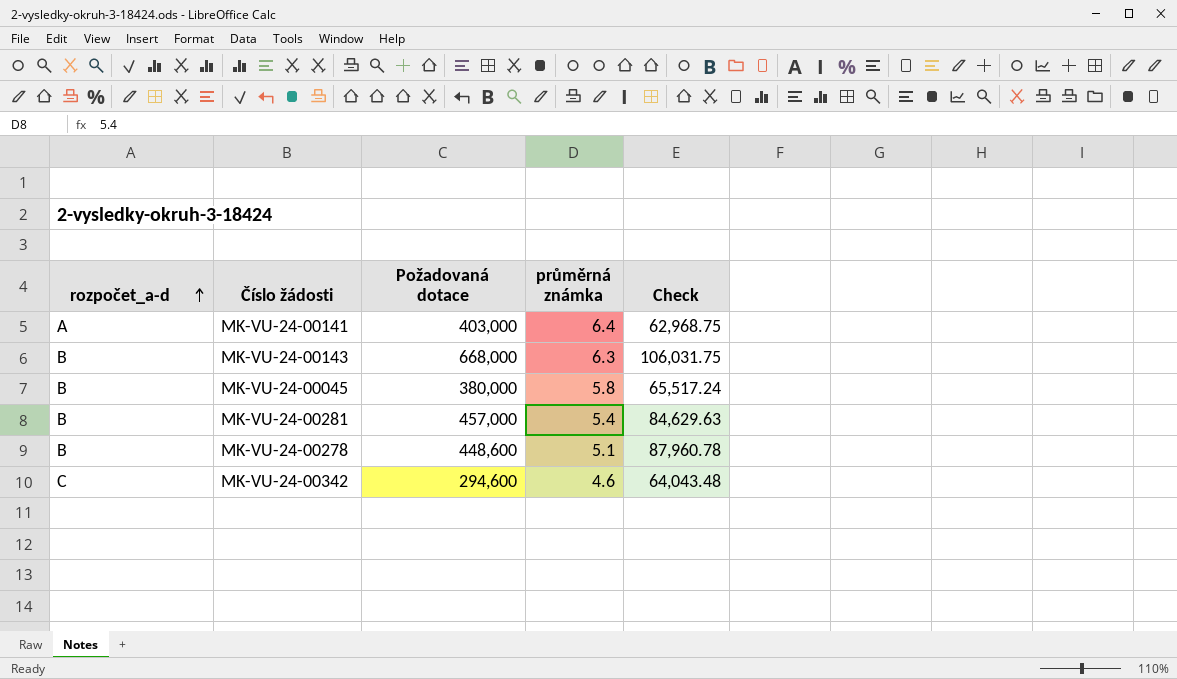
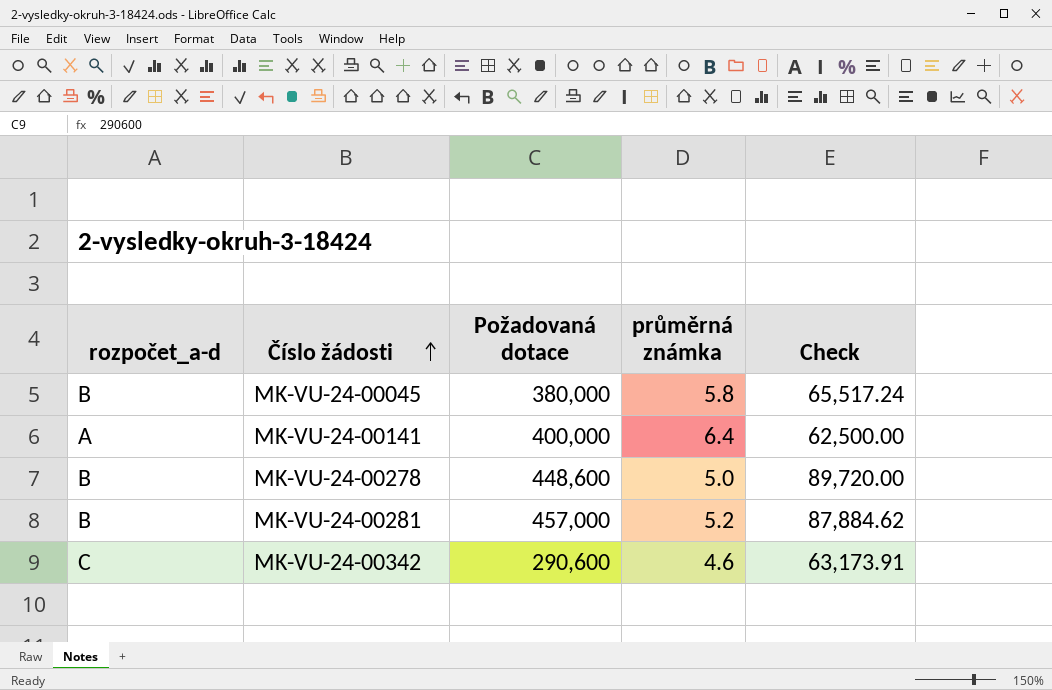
row order: rozpočet_a-d ascending -> Číslo žádosti ascending
row MK-VU-24-00143: B | 668,000 | 6.3 | 106,031.75 -> none
MK-VU-24-00141 | Požadovaná dotace: 403,000 -> 400,000
MK-VU-24-00141 | Check: 62,968.75 -> 62,500.00
MK-VU-24-00278 | průměrná známka: 5.1 -> 5.0
MK-VU-24-00278 | Check: 87,960.78 -> 89,720.00
MK-VU-24-00281 | průměrná známka: 5.4 -> 5.2
MK-VU-24-00281 | Check: 84,629.63 -> 87,884.62
MK-VU-24-00342 | Požadovaná dotace: 294,600 -> 290,600
MK-VU-24-00342 | Check: 64,043.48 -> 63,173.91

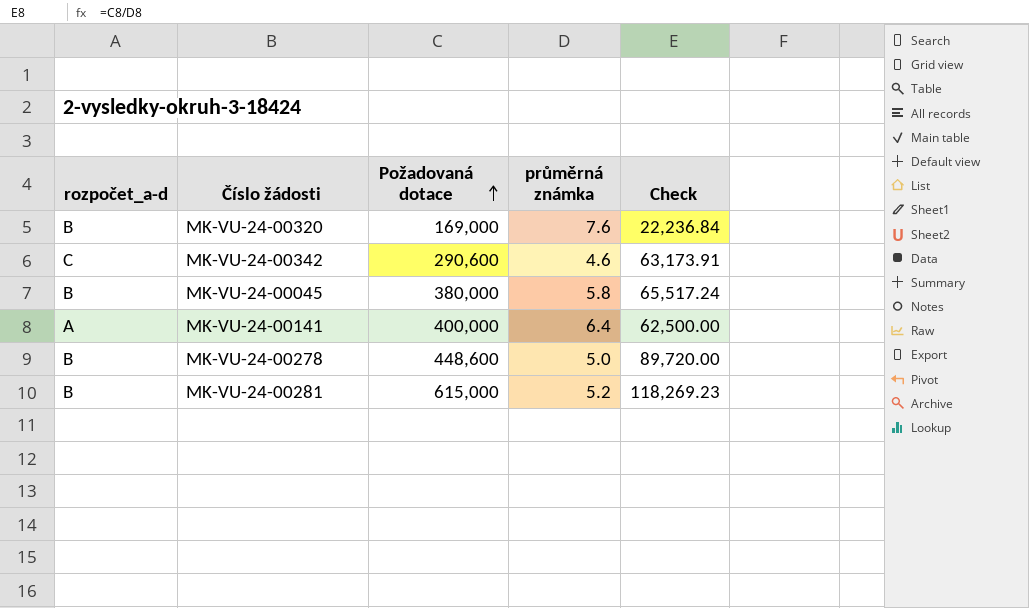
row order: Číslo žádosti ascending -> Požadovaná dotace ascending
row MK-VU-24-00320: none -> B | 169,000 | 7.6 | 22,236.84
MK-VU-24-00281 | Požadovaná dotace: 457,000 -> 615,000
MK-VU-24-00281 | Check: 87,884.62 -> 118,269.23

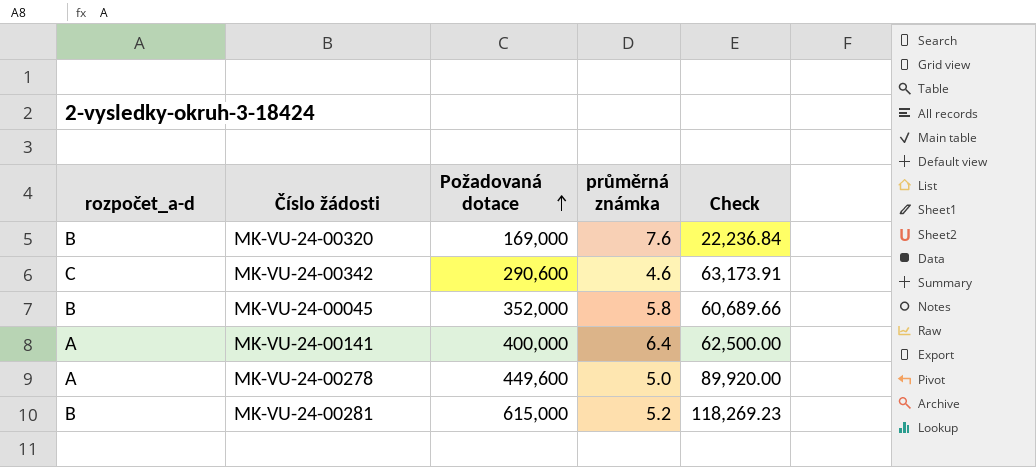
MK-VU-24-00045 | Požadovaná dotace: 380,000 -> 352,000
MK-VU-24-00045 | Check: 65,517.24 -> 60,689.66
MK-VU-24-00278 | rozpočet_a-d: B -> A
MK-VU-24-00278 | Požadovaná dotace: 448,600 -> 449,600
MK-VU-24-00278 | Check: 89,720.00 -> 89,920.00

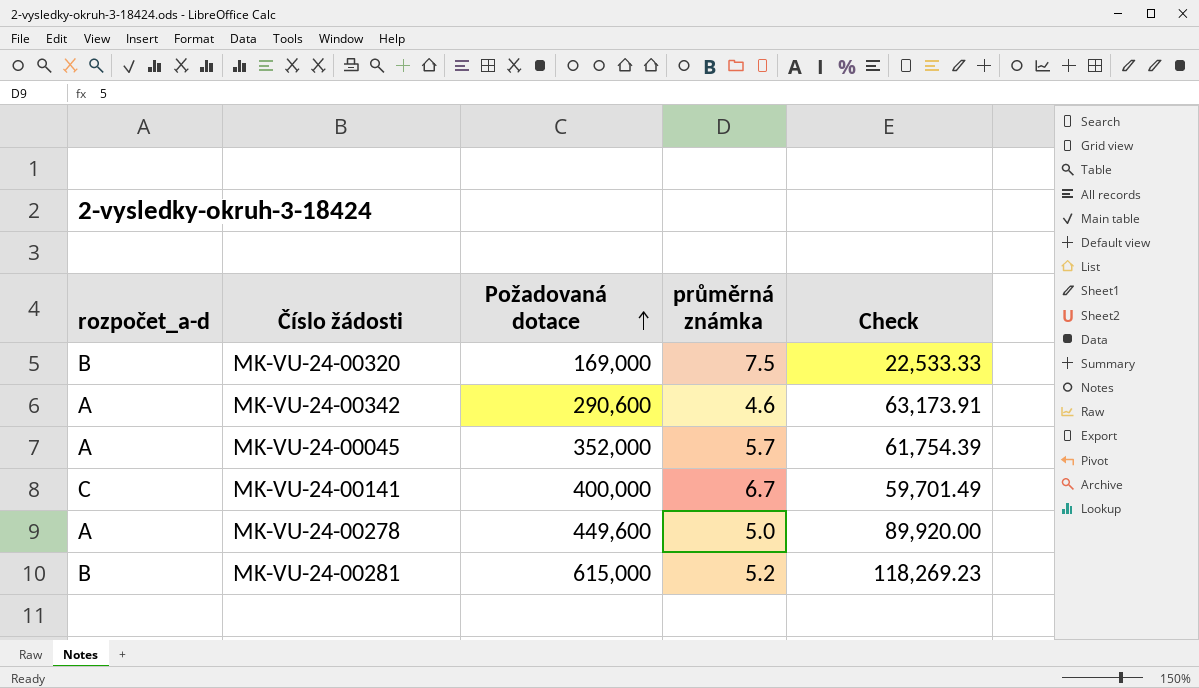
MK-VU-24-00320 | průměrná známka: 7.6 -> 7.5
MK-VU-24-00320 | Check: 22,236.84 -> 22,533.33
MK-VU-24-00342 | rozpočet_a-d: C -> A
MK-VU-24-00045 | rozpočet_a-d: B -> A
MK-VU-24-00045 | průměrná známka: 5.8 -> 5.7
MK-VU-24-00045 | Check: 60,689.66 -> 61,754.39
MK-VU-24-00141 | rozpočet_a-d: A -> C
MK-VU-24-00141 | průměrná známka: 6.4 -> 6.7
MK-VU-24-00141 | Check: 62,500.00 -> 59,701.49

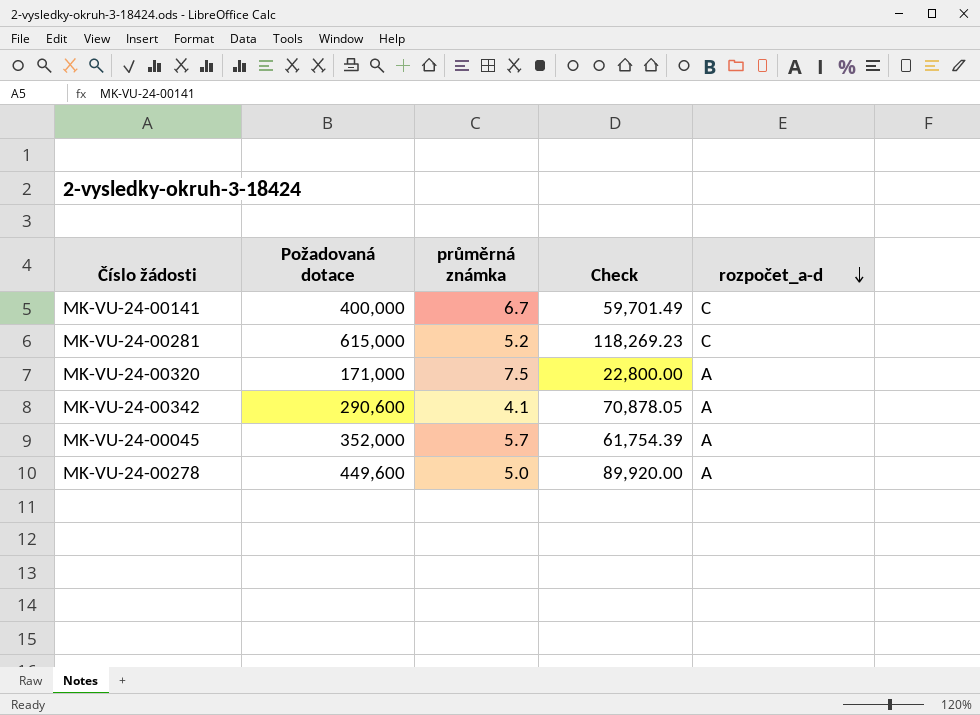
row order: Požadovaná dotace ascending -> rozpočet_a-d descending
column rozpočet_a-d | position: 1 -> 5
MK-VU-24-00281 | rozpočet_a-d: B -> C
MK-VU-24-00320 | Požadovaná dotace: 169,000 -> 171,000
MK-VU-24-00320 | Check: 22,533.33 -> 22,800.00
MK-VU-24-00320 | rozpočet_a-d: B -> A
MK-VU-24-00342 | průměrná známka: 4.6 -> 4.1
MK-VU-24-00342 | Check: 63,173.91 -> 70,878.05

